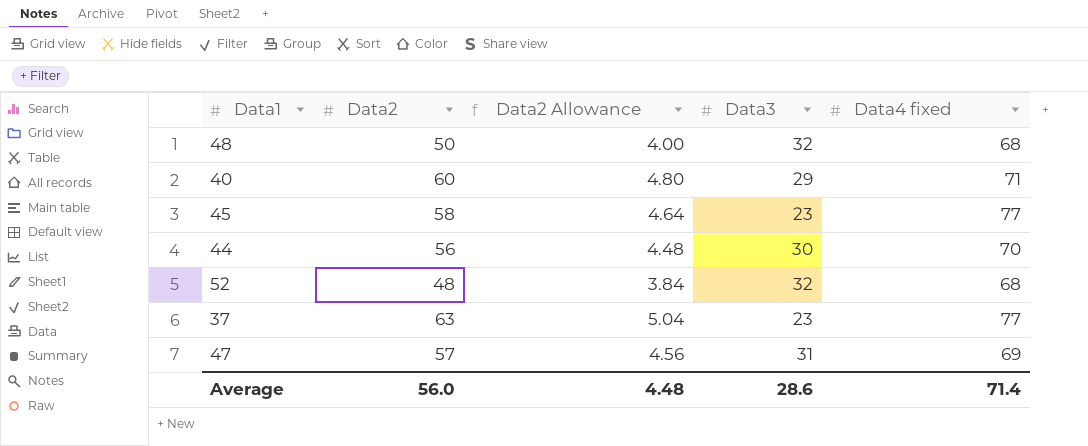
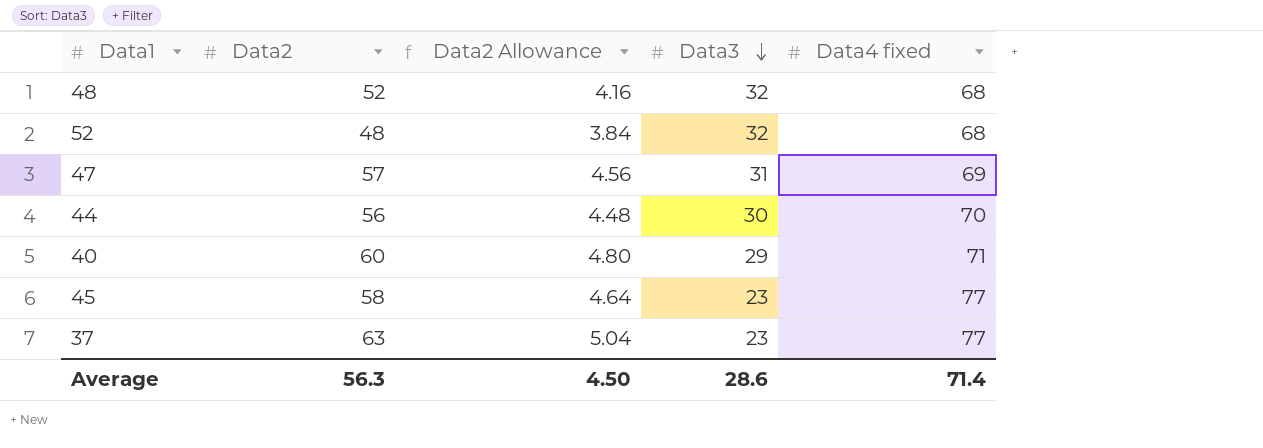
row order: none -> Data3 descending
48 | Data2: 50 -> 52
48 | Data2 Allowance: 4.00 -> 4.16
Average | Data2: 56.0 -> 56.3
Average | Data2 Allowance: 4.48 -> 4.50

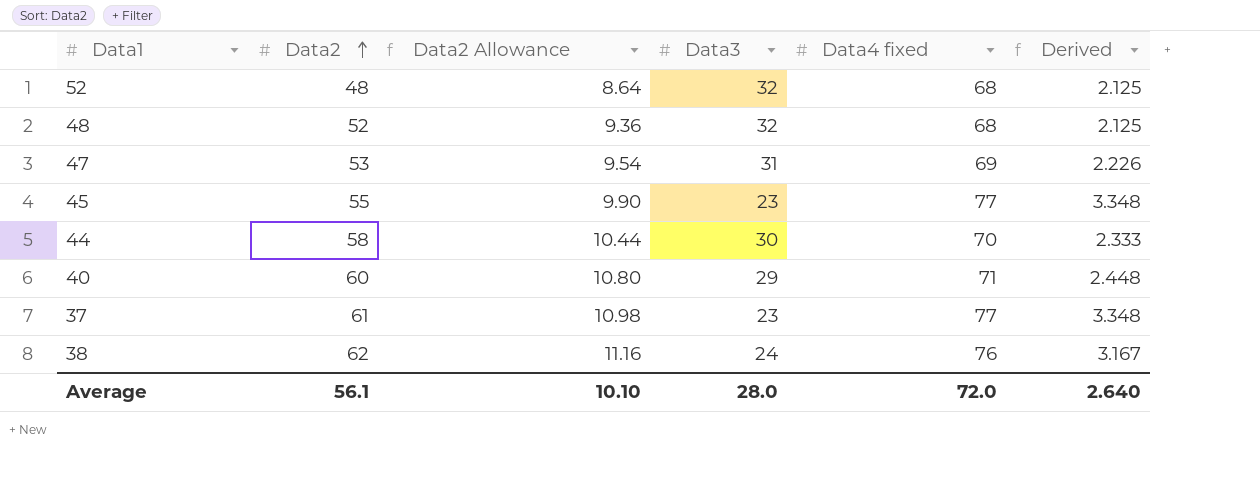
row order: Data3 descending -> Data2 ascending
column Data2 Allowance | formula: [Data2] * 0.08 -> [Data2] * 0.18
column Derived | formula: none -> [Data4 fixed] / [Data3]
47 | Data2: 57 -> 53
45 | Data2: 58 -> 55
44 | Data2: 56 -> 58
37 | Data2: 63 -> 61
row 38: none -> 62 | 11.16 | 24 | 76 | 3.167
Average | Data2: 56.3 -> 56.1
Average | Data2 Allowance: 4.50 -> 10.10
Average | Data3: 28.6 -> 28.0
Average | Data4 fixed: 71.4 -> 72.0

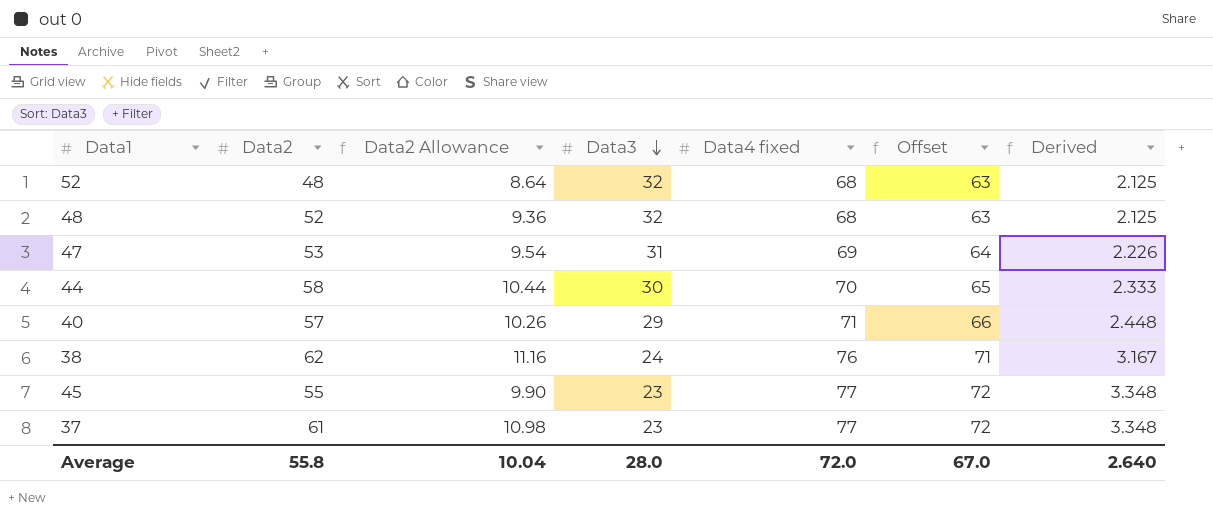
row order: Data2 ascending -> Data3 descending
column Offset | formula: none -> [Data4 fixed] - 5
40 | Data2: 60 -> 57
40 | Data2 Allowance: 10.80 -> 10.26
Average | Data2: 56.1 -> 55.8
Average | Data2 Allowance: 10.10 -> 10.04

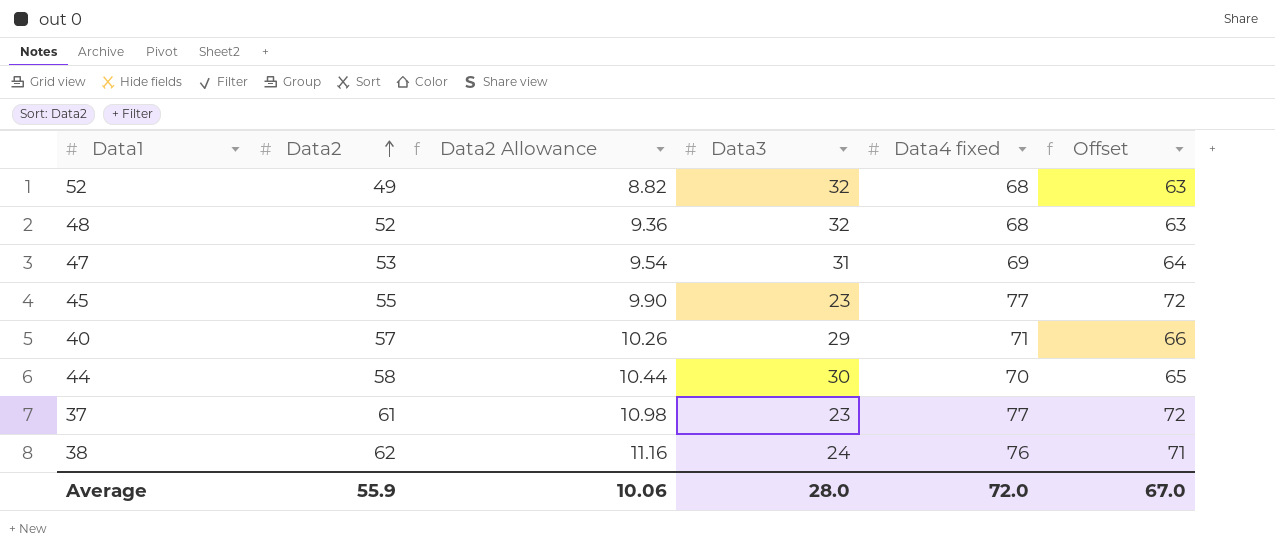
row order: Data3 descending -> Data2 ascending
column Derived | formula: [Data4 fixed] / [Data3] -> none
52 | Data2: 48 -> 49
52 | Data2 Allowance: 8.64 -> 8.82
Average | Data2: 55.8 -> 55.9
Average | Data2 Allowance: 10.04 -> 10.06

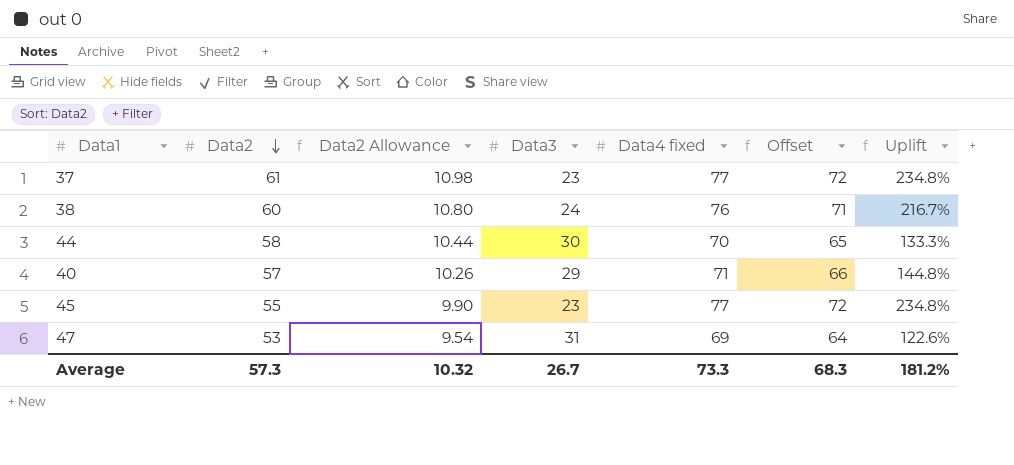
row order: Data2 ascending -> Data2 descending
column Uplift | formula: none -> ([Data4 fixed] - [Data3]) / [Data3]
row 52: 49 | 8.82 | 32 | 68 | 63 -> none
row 48: 52 | 9.36 | 32 | 68 | 63 -> none
38 | Data2: 62 -> 60
38 | Data2 Allowance: 11.16 -> 10.80
Average | Data2: 55.9 -> 57.3
Average | Data2 Allowance: 10.06 -> 10.32
Average | Data3: 28.0 -> 26.7
Average | Data4 fixed: 72.0 -> 73.3
Average | Offset: 67.0 -> 68.3

